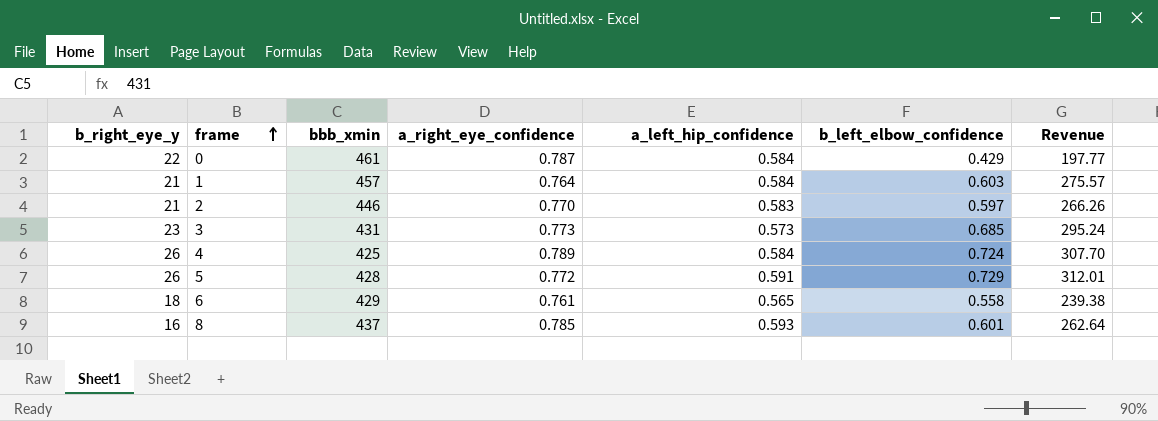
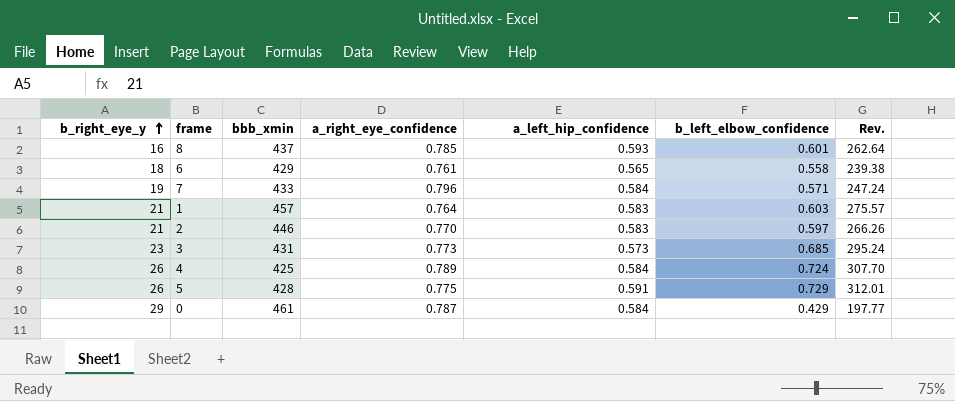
row order: frame ascending -> b_right_eye_y ascending
column name: Revenue -> Rev.
row 7: none -> 19 | 433 | 0.796 | 0.584 | 0.571 | 247.24
1 | a_left_hip_confidence: 0.584 -> 0.583
5 | a_right_eye_confidence: 0.772 -> 0.775
0 | b_right_eye_y: 22 -> 29

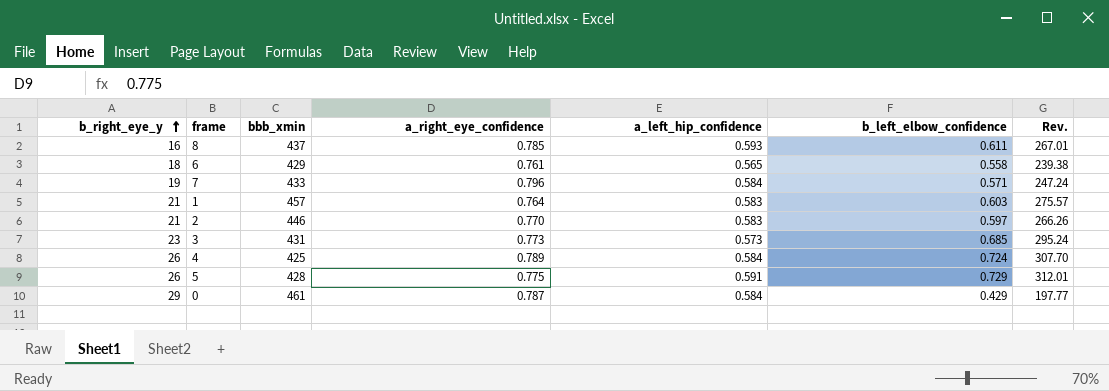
8 | b_left_elbow_confidence: 0.601 -> 0.611
8 | Rev.: 262.64 -> 267.01

